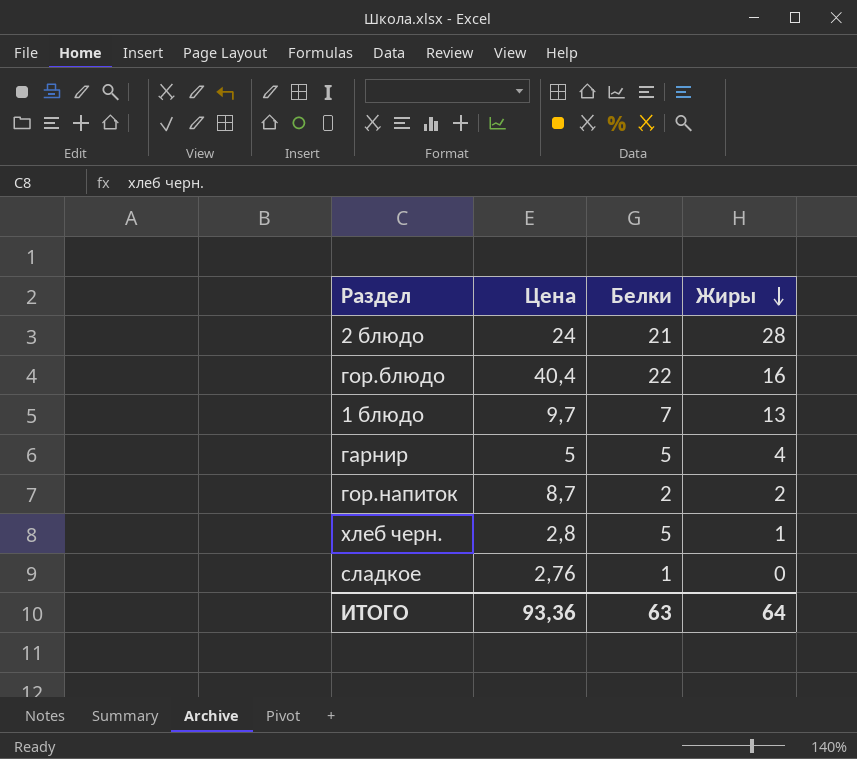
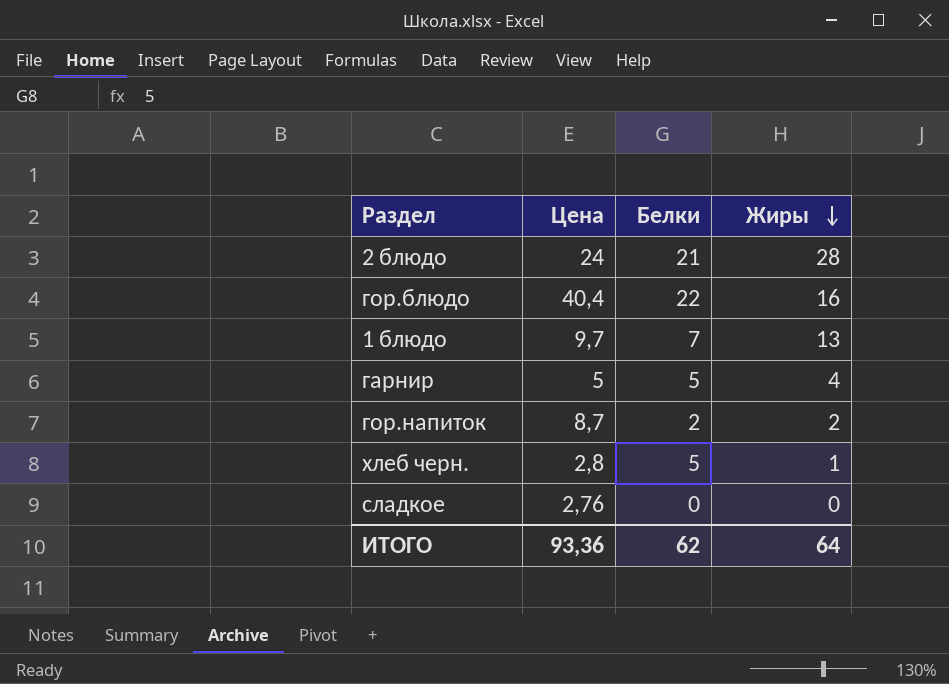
сладкое | Белки: 1 -> 0
ИТОГО | Белки: 63 -> 62

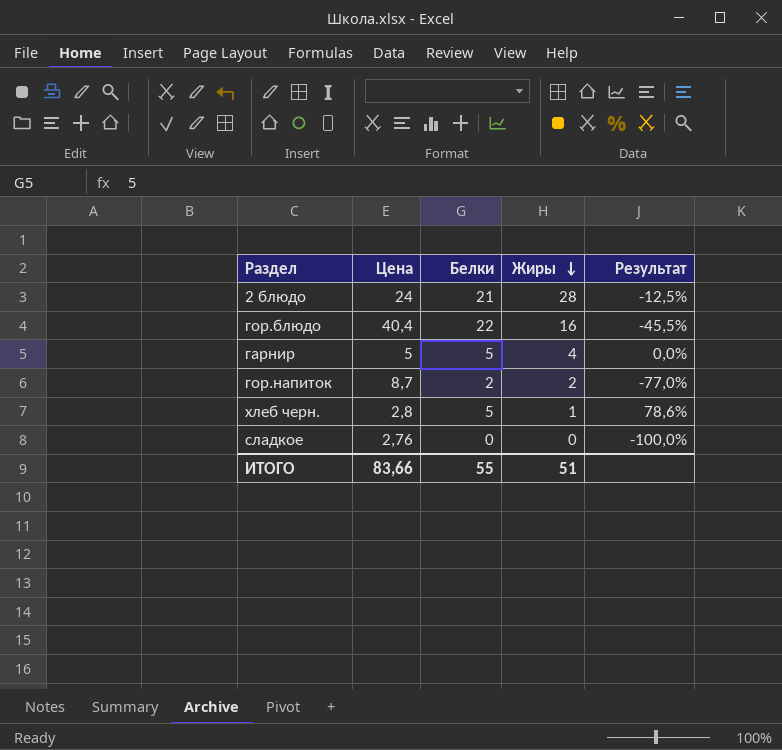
column Результат | formula: none -> ([Белки] - [Цена]) / [Цена]
row 1 блюдо: 9,7 | 7 | 13 -> none
ИТОГО | Цена: 93,36 -> 83,66
ИТОГО | Белки: 62 -> 55
ИТОГО | Жиры: 64 -> 51

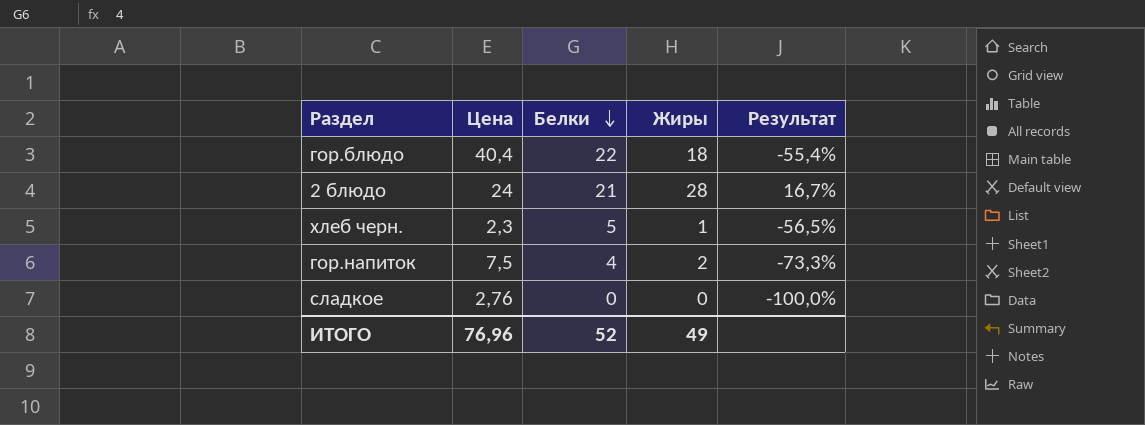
row order: Жиры descending -> Белки descending
column Результат | formula: ([Белки] - [Цена]) / [Цена] -> ([Жиры] - [Цена]) / [Цена]
row гарнир: 5 | 5 | 4 | 0,0% -> none
гор.блюдо | Жиры: 16 -> 18
хлеб черн. | Цена: 2,8 -> 2,3
гор.напиток | Цена: 8,7 -> 7,5
гор.напиток | Белки: 2 -> 4
ИТОГО | Цена: 83,66 -> 76,96
ИТОГО | Белки: 55 -> 52
ИТОГО | Жиры: 51 -> 49

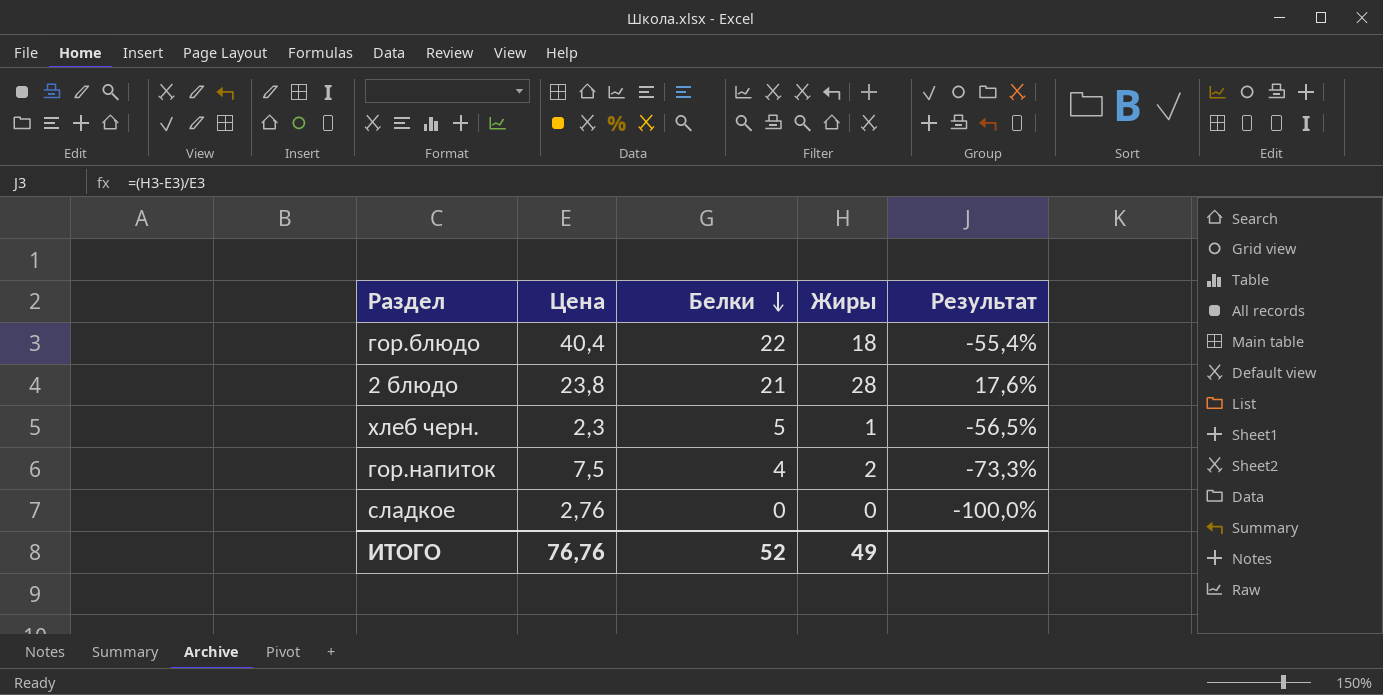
2 блюдо | Цена: 24 -> 23,8
2 блюдо | Результат: 16,7% -> 17,6%
ИТОГО | Цена: 76,96 -> 76,76

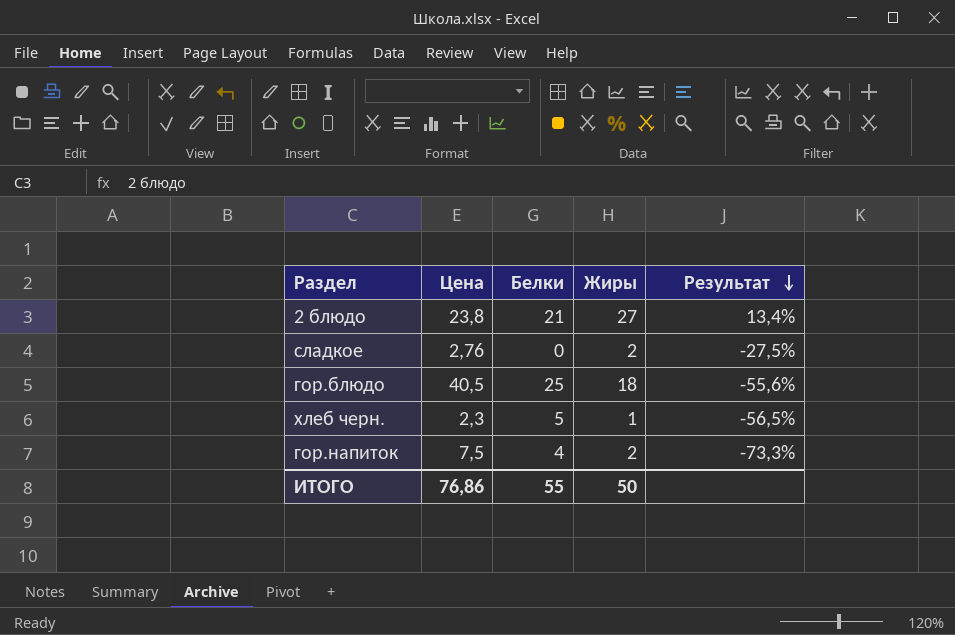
row order: Белки descending -> Результат descending
2 блюдо | Жиры: 28 -> 27
2 блюдо | Результат: 17,6% -> 13,4%
сладкое | Жиры: 0 -> 2
сладкое | Результат: -100,0% -> -27,5%
гор.блюдо | Цена: 40,4 -> 40,5
гор.блюдо | Белки: 22 -> 25
гор.блюдо | Результат: -55,4% -> -55,6%
ИТОГО | Цена: 76,76 -> 76,86
ИТОГО | Белки: 52 -> 55
ИТОГО | Жиры: 49 -> 50

